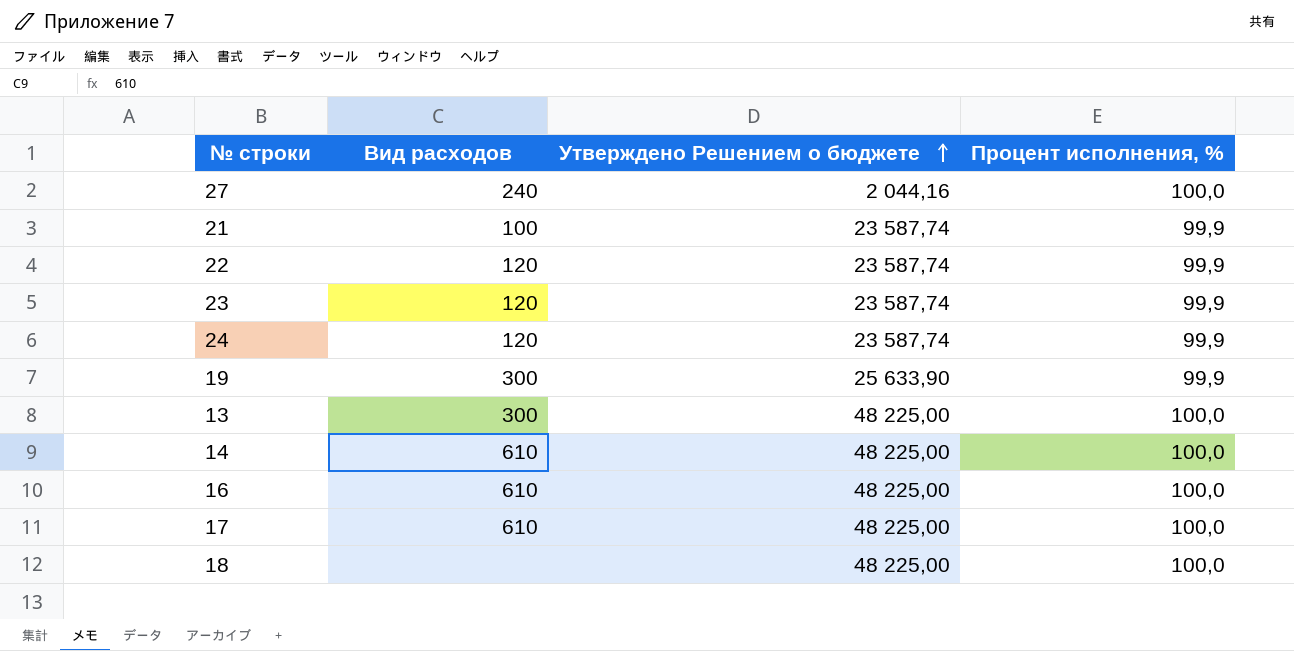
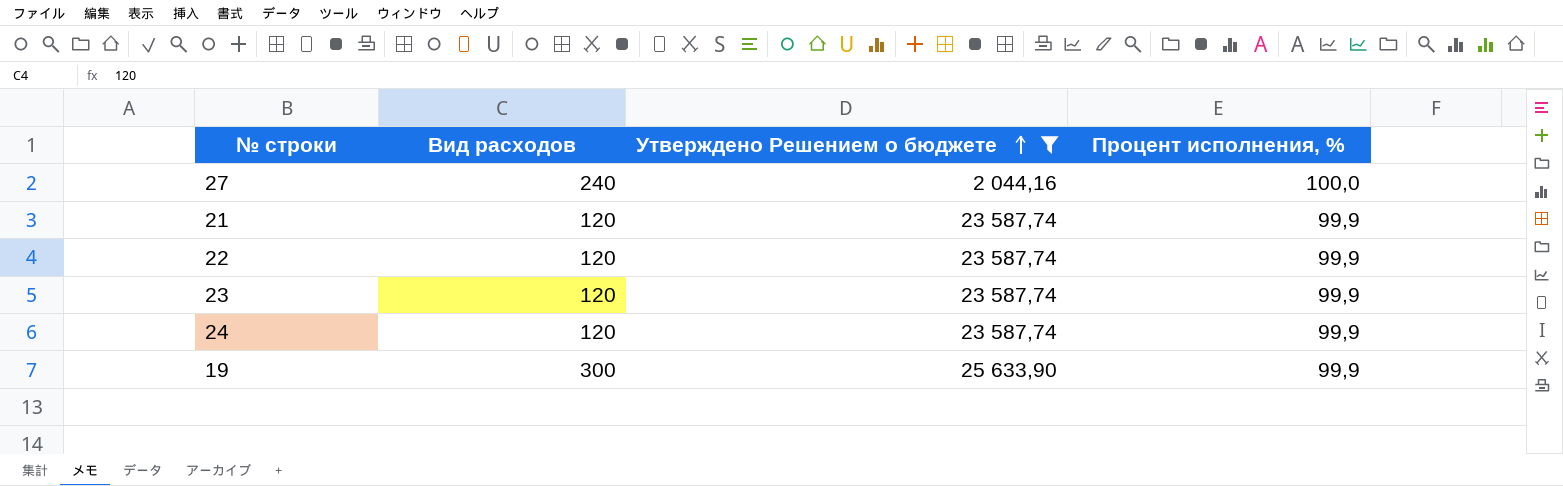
filter: none -> Утверждено Решением о бюджете != 48 225,00
21 | Вид расходов: 100 -> 120

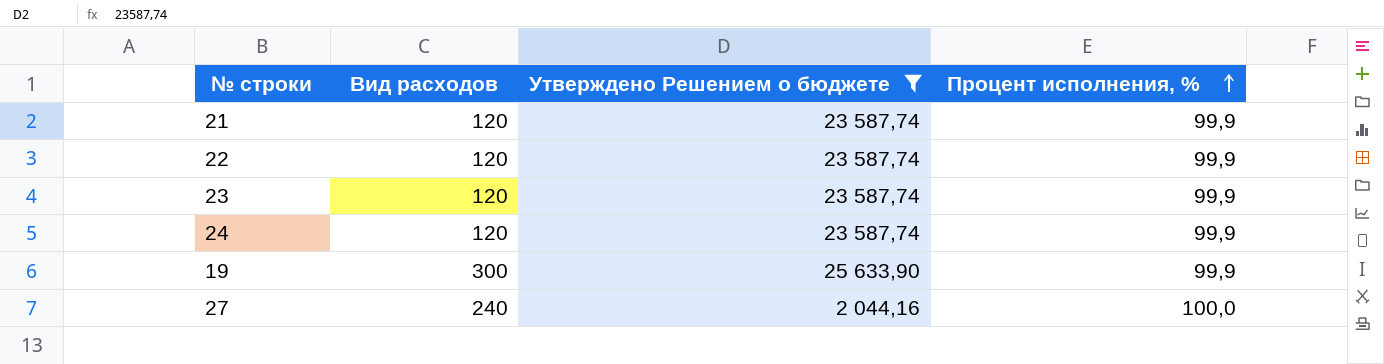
row order: Утверждено Решением о бюджете ascending -> Процент исполнения, % ascending

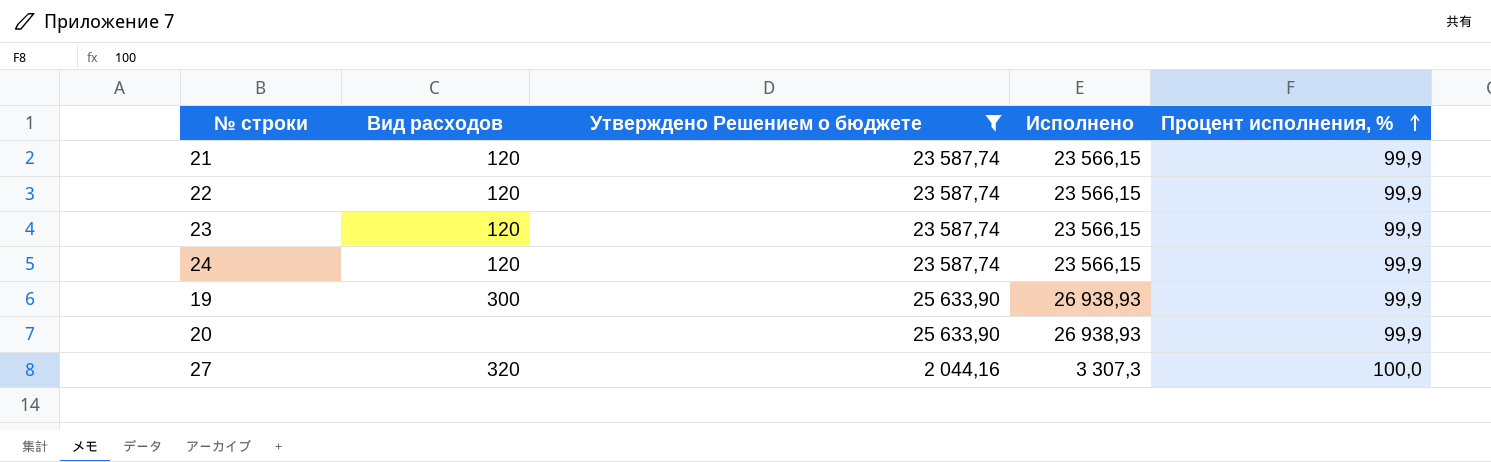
column Исполнено | position: none -> 4
row 20: none -> none | 25 633,90 | 26 938,93 | 99,9
27 | Вид расходов: 240 -> 320

